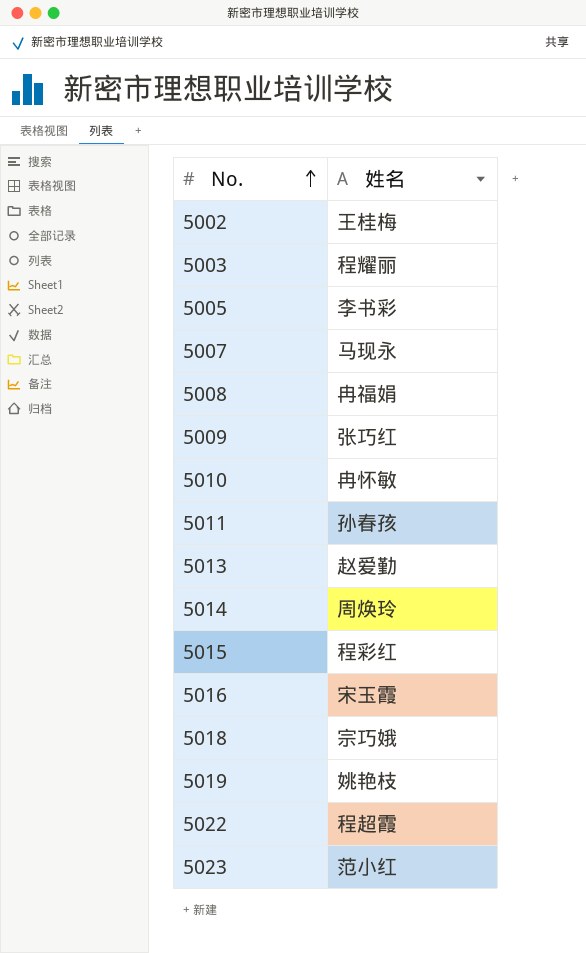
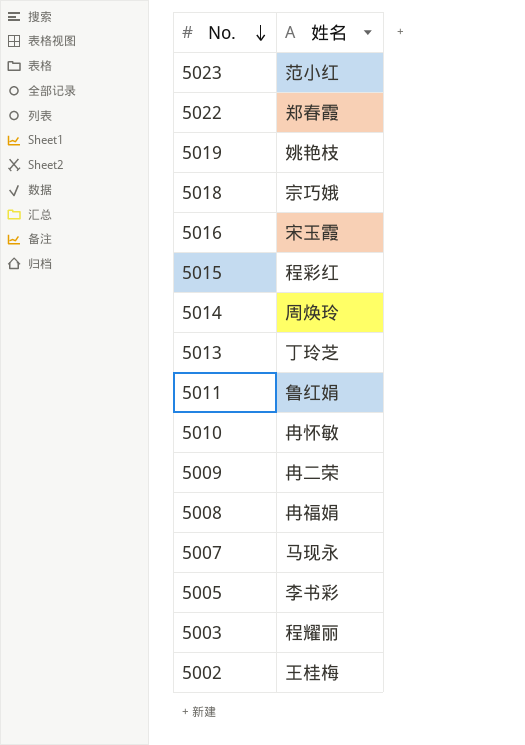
row order: No. ascending -> No. descending
5022 | 姓名: 程超霞 -> 郑春霞
5013 | 姓名: 赵爱勤 -> 丁玲芝
5011 | 姓名: 孙春孩 -> 鲁红娟
5009 | 姓名: 张巧红 -> 冉二荣

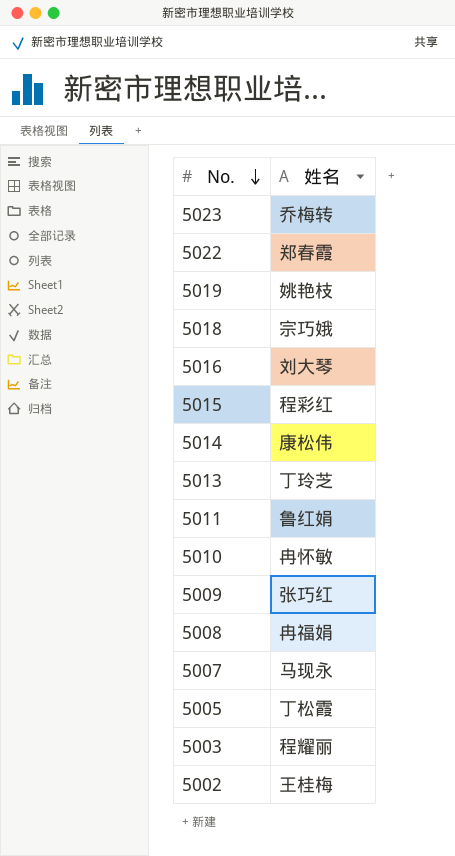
5023 | 姓名: 范小红 -> 乔梅转
5016 | 姓名: 宋玉霞 -> 刘大琴
5014 | 姓名: 周焕玲 -> 康松伟
5009 | 姓名: 冉二荣 -> 张巧红
5005 | 姓名: 李书彩 -> 丁松霞

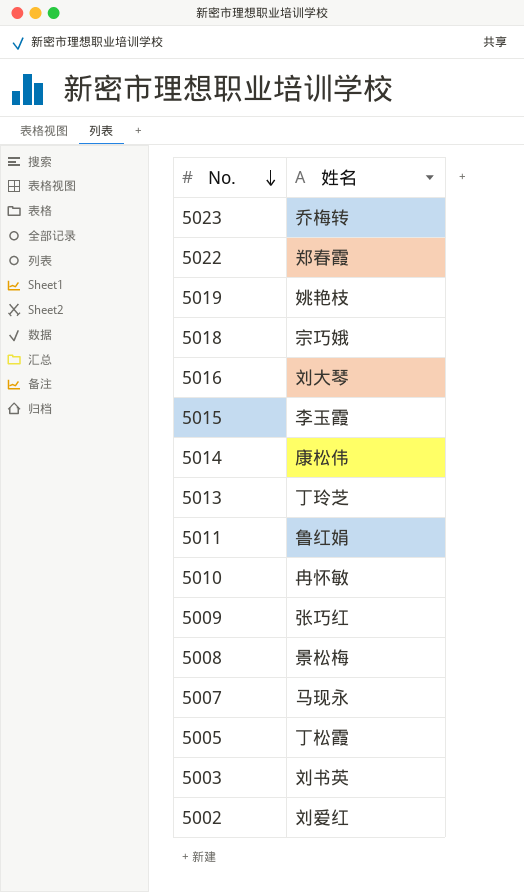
5015 | 姓名: 程彩红 -> 李玉霞
5008 | 姓名: 冉福娟 -> 景松梅
5003 | 姓名: 程耀丽 -> 刘书英
5002 | 姓名: 王桂梅 -> 刘爱红

